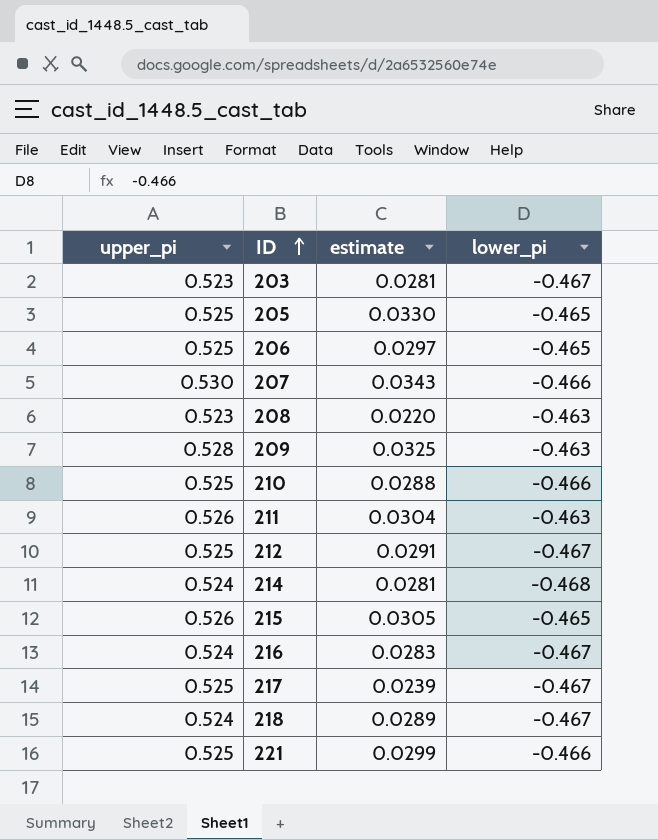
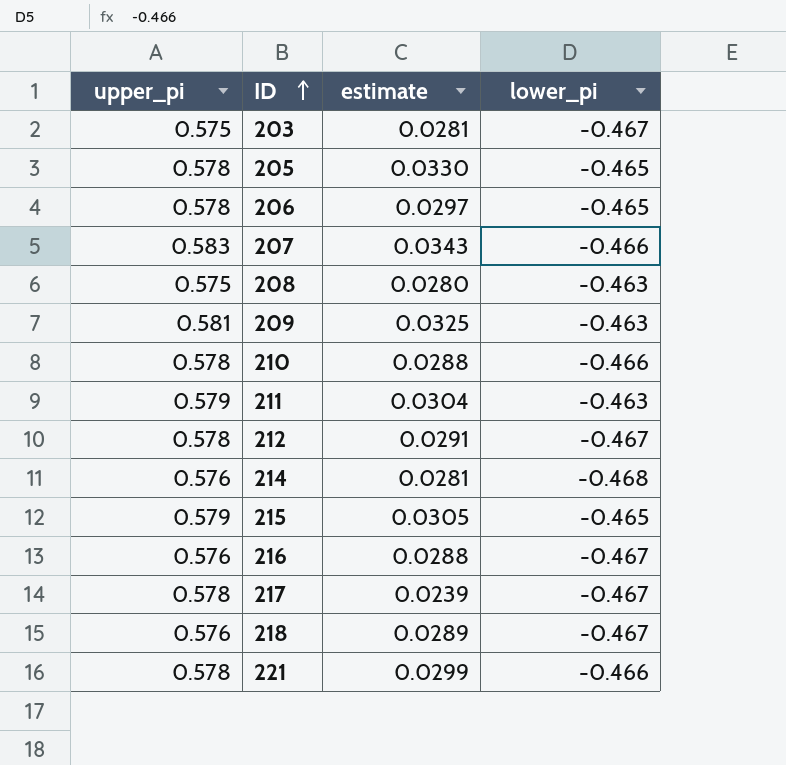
203 | upper_pi: 0.523 -> 0.575
205 | upper_pi: 0.525 -> 0.578
206 | upper_pi: 0.525 -> 0.578
207 | upper_pi: 0.530 -> 0.583
208 | upper_pi: 0.523 -> 0.575
208 | estimate: 0.0220 -> 0.0280
209 | upper_pi: 0.528 -> 0.581
210 | upper_pi: 0.525 -> 0.578
211 | upper_pi: 0.526 -> 0.579
212 | upper_pi: 0.525 -> 0.578
214 | upper_pi: 0.524 -> 0.576
215 | upper_pi: 0.526 -> 0.579
216 | upper_pi: 0.524 -> 0.576
216 | estimate: 0.0283 -> 0.0288
217 | upper_pi: 0.525 -> 0.578
218 | upper_pi: 0.524 -> 0.576
221 | upper_pi: 0.525 -> 0.578

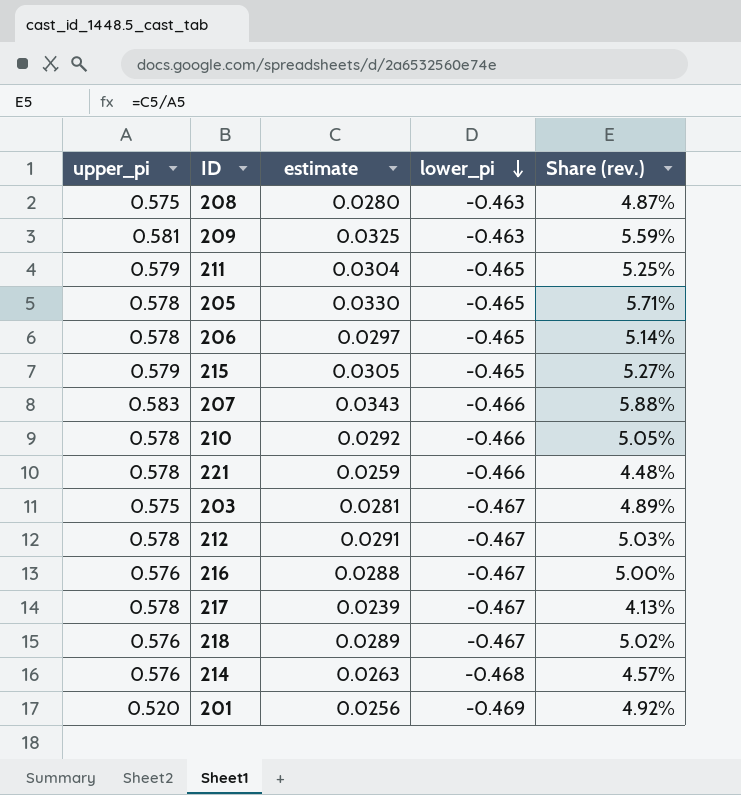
row order: ID ascending -> lower_pi descending
column Share (rev.) | formula: none -> [estimate] / [upper_pi]
211 | lower_pi: -0.463 -> -0.465
210 | estimate: 0.0288 -> 0.0292
221 | estimate: 0.0299 -> 0.0259
214 | estimate: 0.0281 -> 0.0263
row 201: none -> 0.520 | 0.0256 | -0.469 | 4.92%

